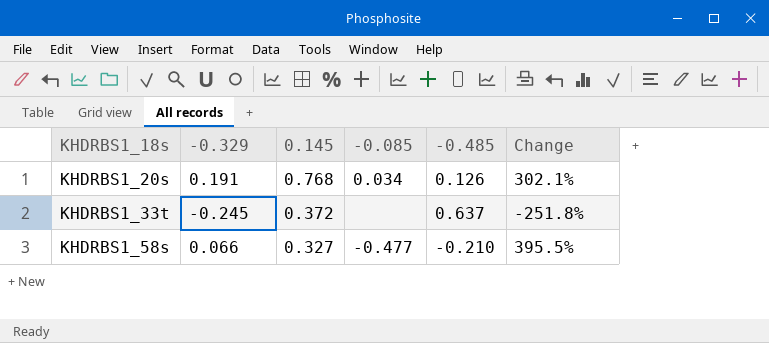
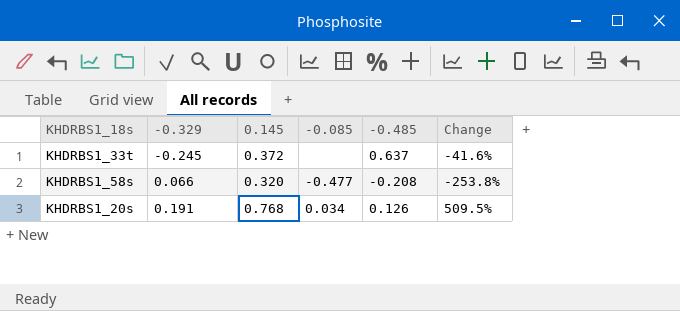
row order: KHDRBS1_18s ascending -> -0.329 ascending
column Change | formula: ([0.145] - [-0.329]) / [-0.329] -> ([0.145] - [-0.485]) / [-0.485]
KHDRBS1_58s | 0.145: 0.327 -> 0.320
KHDRBS1_58s | -0.485: -0.210 -> -0.208

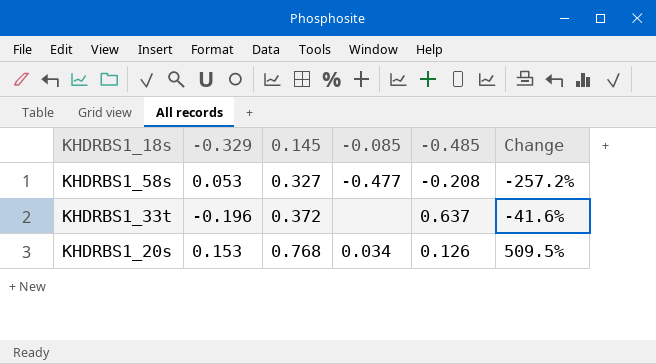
row order: -0.329 ascending -> KHDRBS1_18s descending
KHDRBS1_58s | -0.329: 0.066 -> 0.053
KHDRBS1_58s | 0.145: 0.320 -> 0.327
KHDRBS1_58s | Change: -253.8% -> -257.2%
KHDRBS1_33t | -0.329: -0.245 -> -0.196
KHDRBS1_20s | -0.329: 0.191 -> 0.153

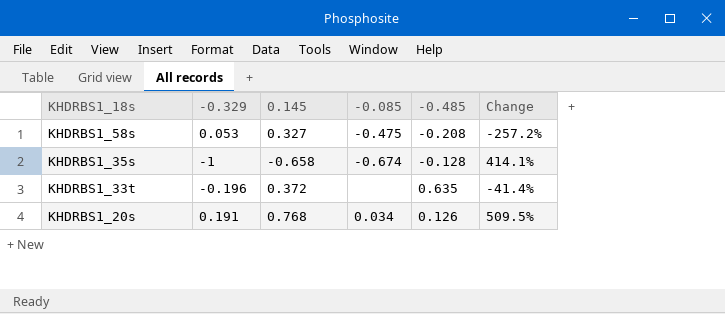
KHDRBS1_58s | -0.085: -0.477 -> -0.475
row KHDRBS1_35s: none -> -1 | -0.658 | -0.674 | -0.128 | 414.1%
KHDRBS1_33t | -0.485: 0.637 -> 0.635
KHDRBS1_33t | Change: -41.6% -> -41.4%
KHDRBS1_20s | -0.329: 0.153 -> 0.191

